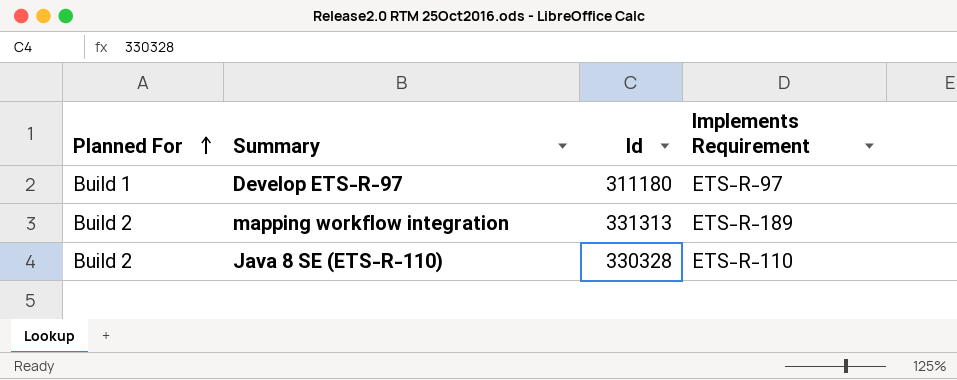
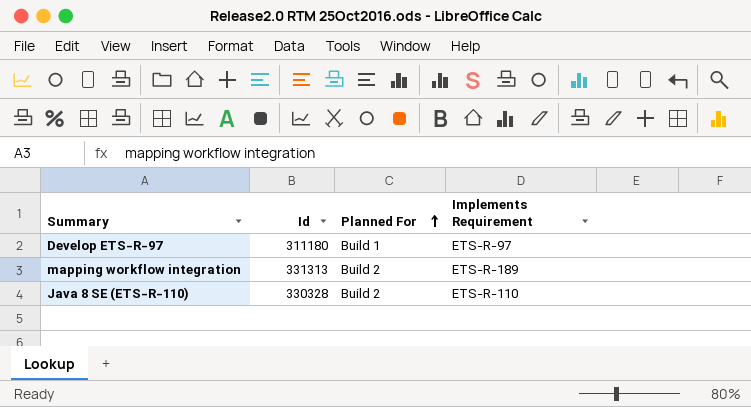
column Planned For | position: 1 -> 3

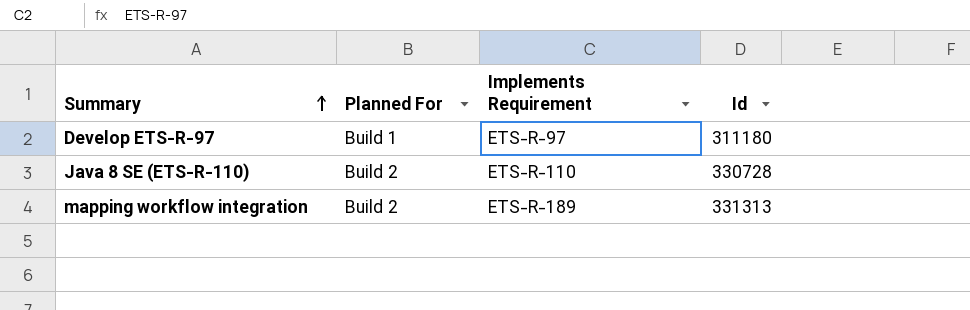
row order: Planned For ascending -> Summary ascending
column Id | position: 2 -> 4
Java 8 SE (ETS-R-110) | Id: 330328 -> 330728

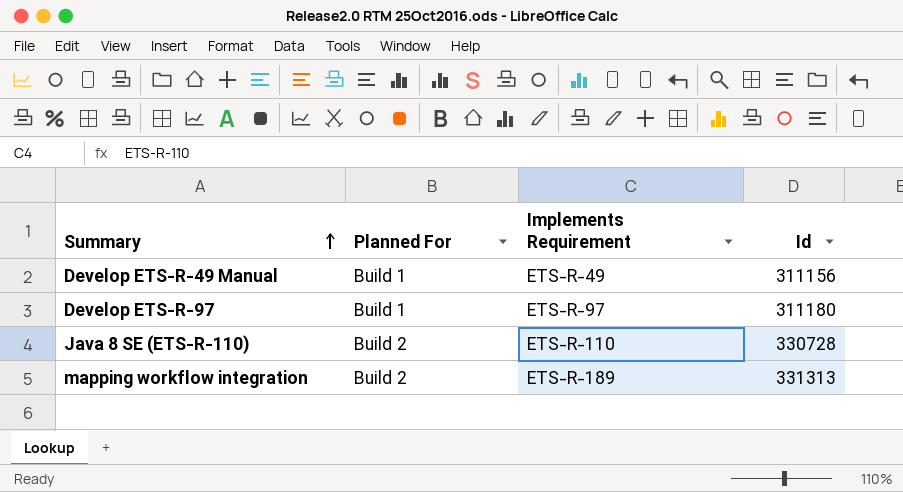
row Develop ETS-R-49 Manual: none -> Build 1 | ETS-R-49 | 311156

